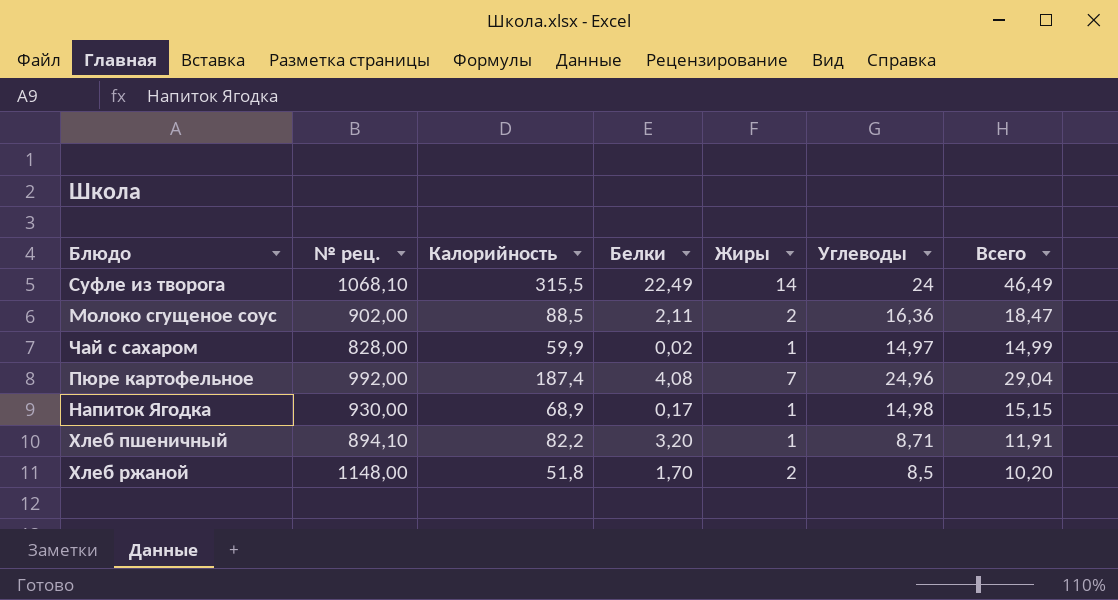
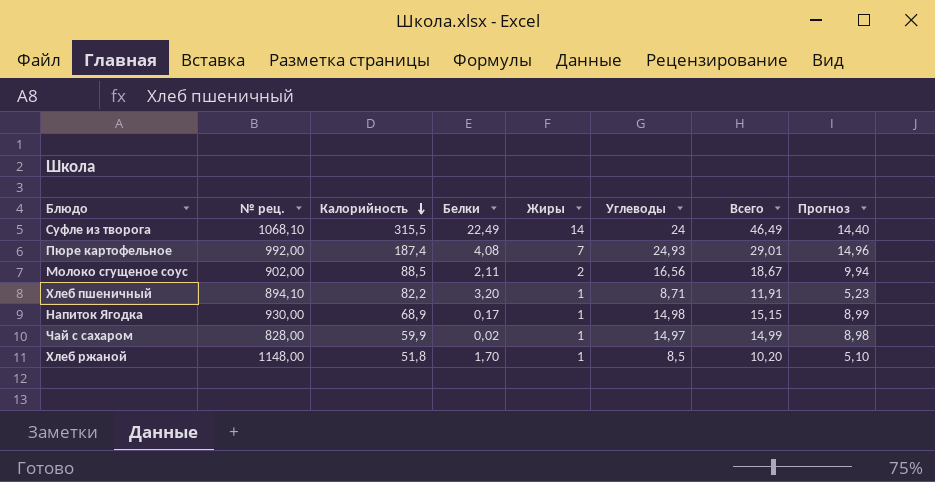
row order: none -> Калорийность descending
column Прогноз | formula: none -> [Углеводы] * 0,6
Пюре картофельное | Углеводы: 24,96 -> 24,93
Пюре картофельное | Всего: 29,04 -> 29,01
Молоко сгущеное соус | Углеводы: 16,36 -> 16,56
Молоко сгущеное соус | Всего: 18,47 -> 18,67
Хлеб ржаной | Жиры: 2 -> 1

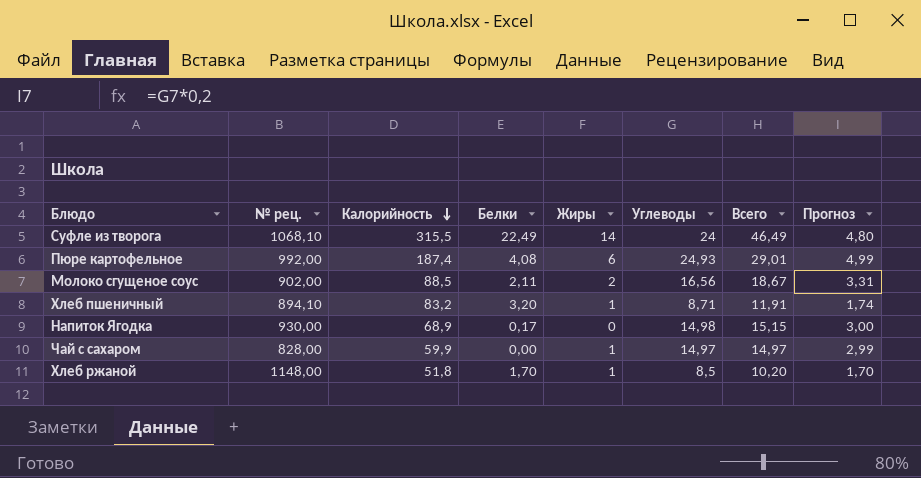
column Прогноз | formula: [Углеводы] * 0,6 -> [Углеводы] * 0,2
Пюре картофельное | Жиры: 7 -> 6
Хлеб пшеничный | Калорийность: 82,2 -> 83,2
Напиток Ягодка | Жиры: 1 -> 0
Чай с сахаром | Белки: 0,02 -> 0,00
Чай с сахаром | Всего: 14,99 -> 14,97

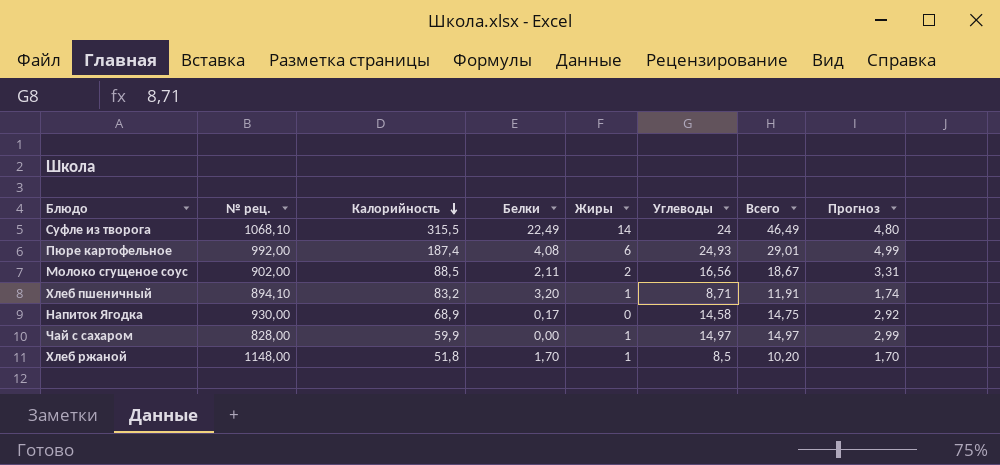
Напиток Ягодка | Углеводы: 14,98 -> 14,58
Напиток Ягодка | Всего: 15,15 -> 14,75
Напиток Ягодка | Прогноз: 3,00 -> 2,92

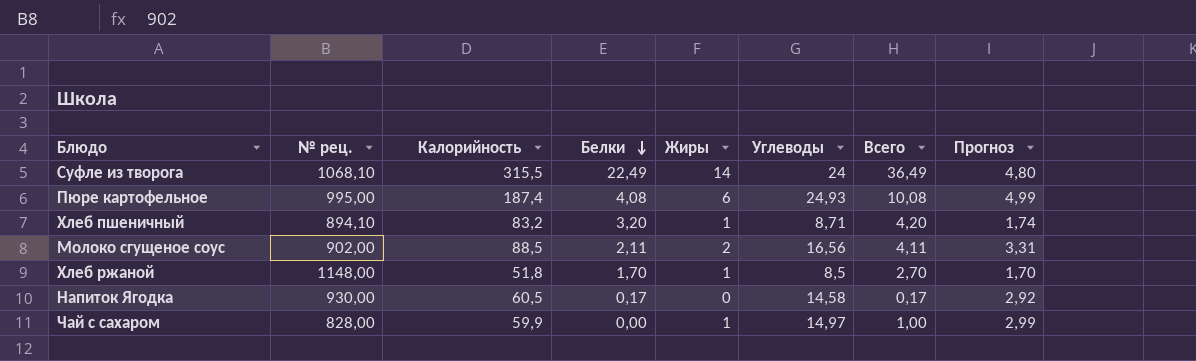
row order: Калорийность descending -> Белки descending
column Всего | formula: [Белки] + [Углеводы] -> [Белки] + [Жиры]
Пюре картофельное | № рец.: 992,00 -> 995,00
Напиток Ягодка | Калорийность: 68,9 -> 60,5

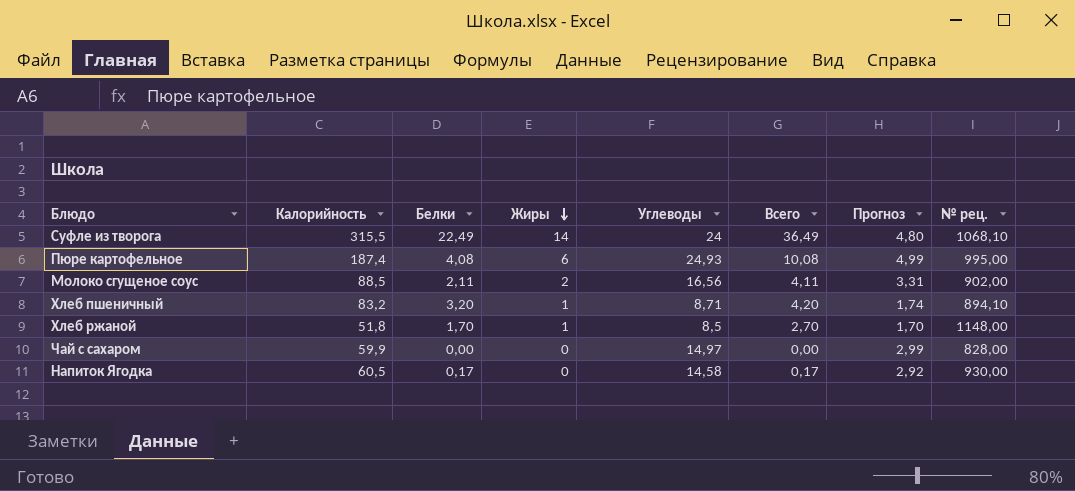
row order: Белки descending -> Жиры descending
column № рец. | position: 2 -> 8
Чай с сахаром | Жиры: 1 -> 0
Чай с сахаром | Всего: 1,00 -> 0,00

